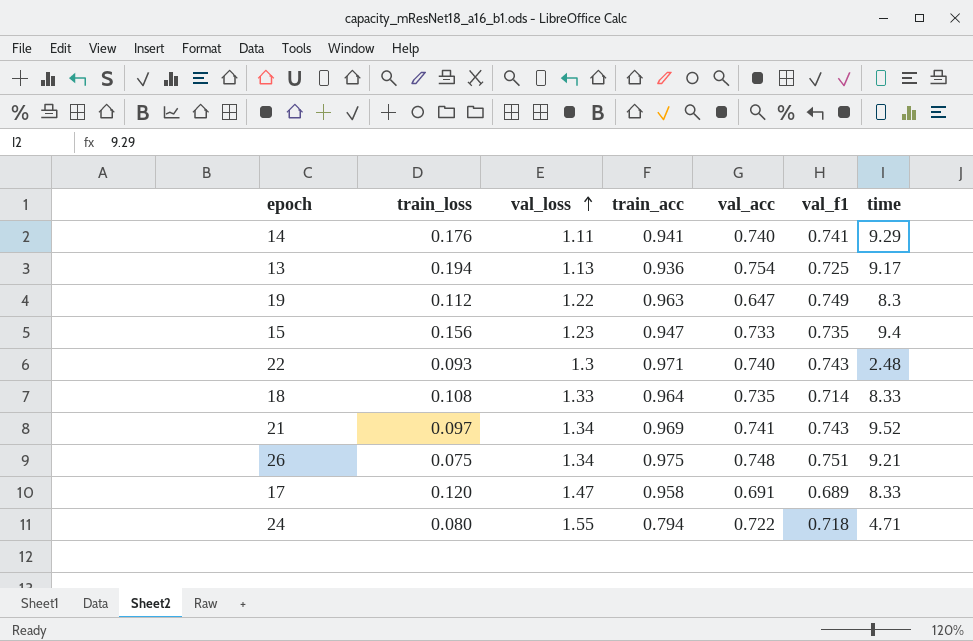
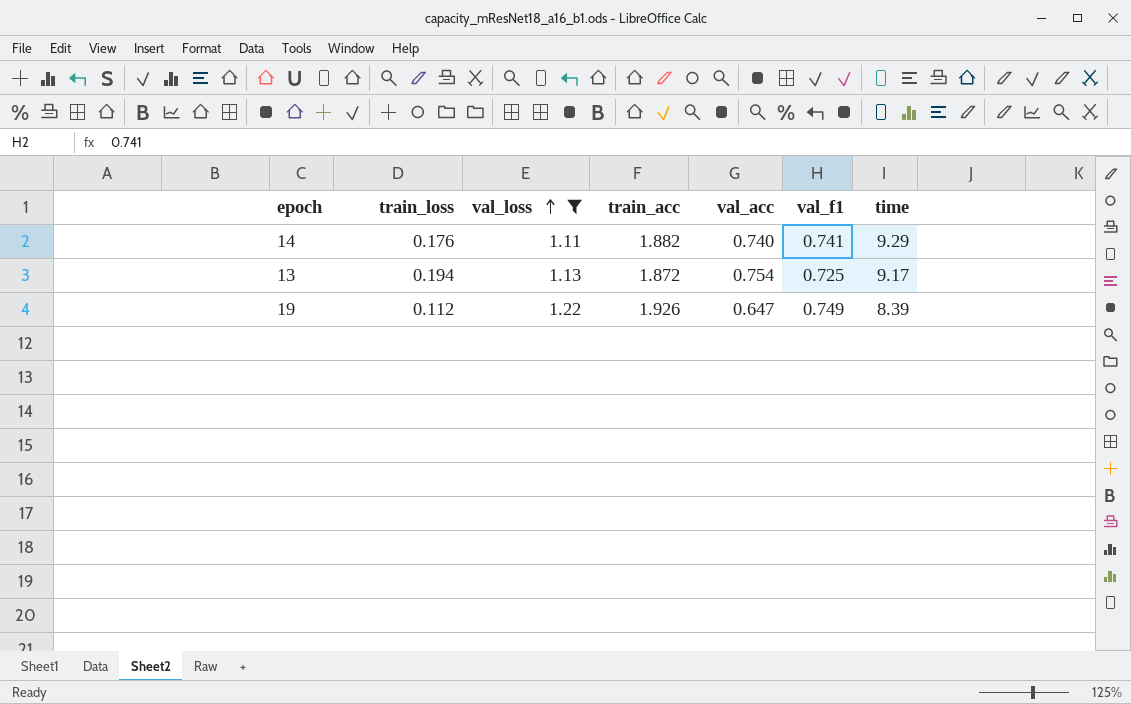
filter: none -> val_loss <= 1.22
14 | train_acc: 0.941 -> 1.882
13 | train_acc: 0.936 -> 1.872
19 | train_acc: 0.963 -> 1.926
19 | time: 8.3 -> 8.39

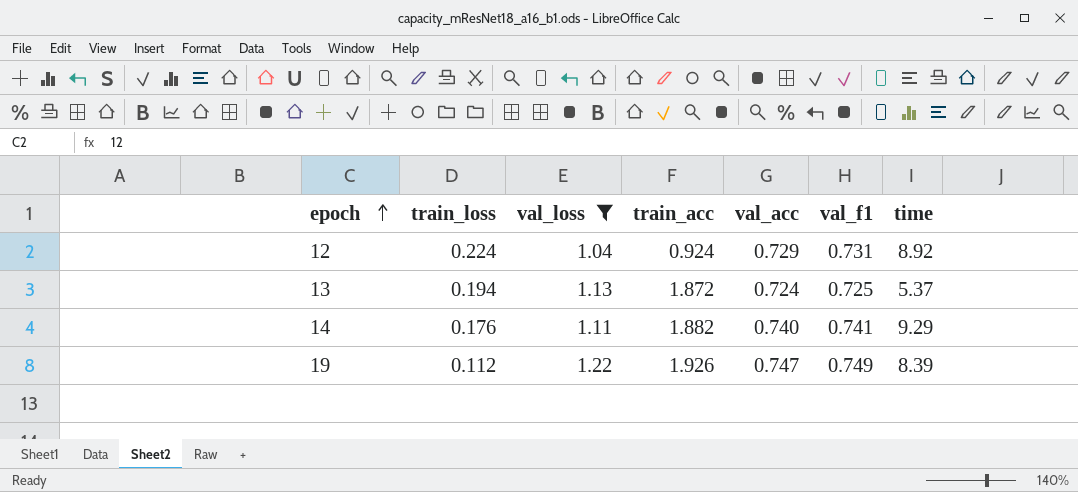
row order: val_loss ascending -> epoch ascending
row 12: none -> 0.224 | 1.04 | 0.924 | 0.729 | 0.731 | 8.92
13 | val_acc: 0.754 -> 0.724
13 | time: 9.17 -> 5.37
19 | val_acc: 0.647 -> 0.747

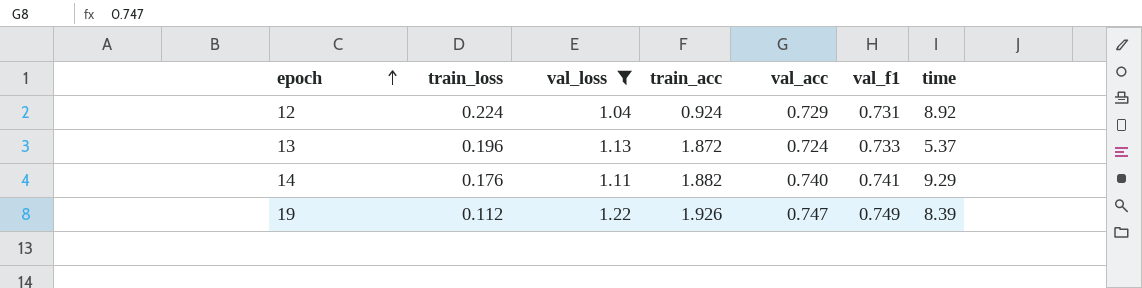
13 | train_loss: 0.194 -> 0.196
13 | val_f1: 0.725 -> 0.733

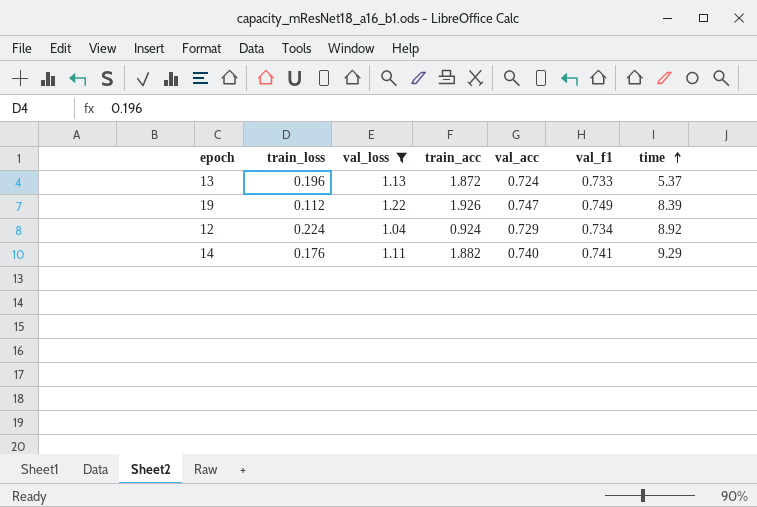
row order: epoch ascending -> time ascending
12 | val_f1: 0.731 -> 0.734

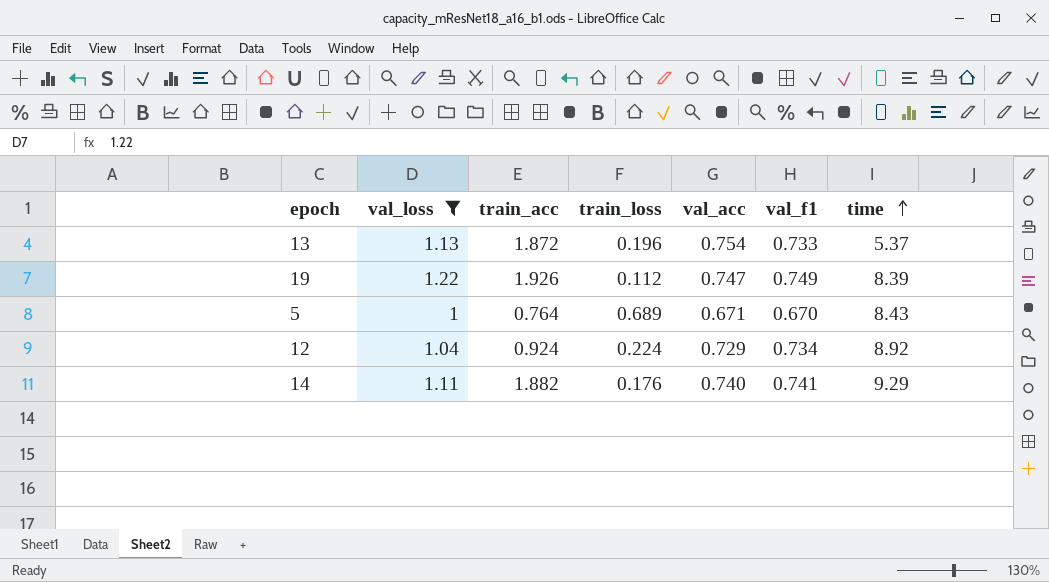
column train_loss | position: 2 -> 4
13 | val_acc: 0.724 -> 0.754
row 5: none -> 1 | 0.764 | 0.689 | 0.671 | 0.670 | 8.43

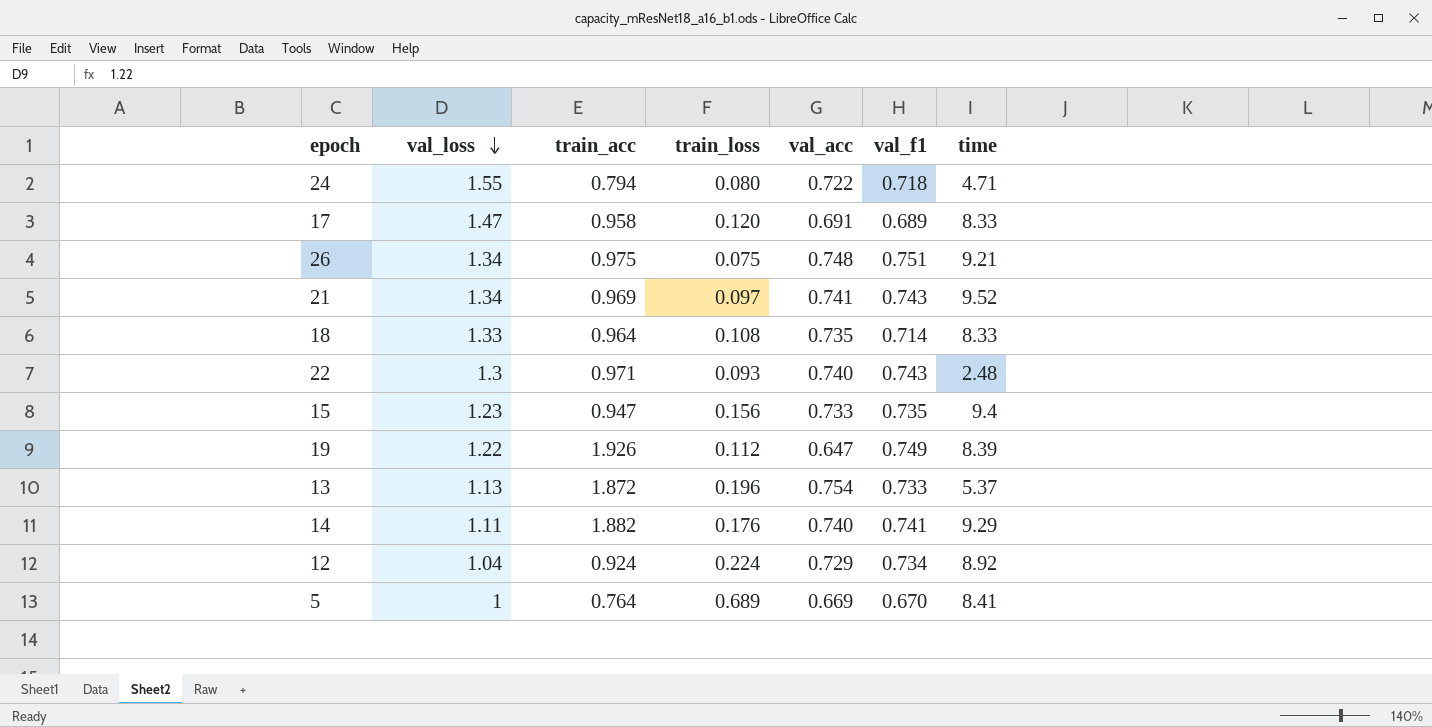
filter: val_loss <= 1.22 -> none
row order: time ascending -> val_loss descending
19 | val_acc: 0.747 -> 0.647
5 | val_acc: 0.671 -> 0.669
5 | time: 8.43 -> 8.41

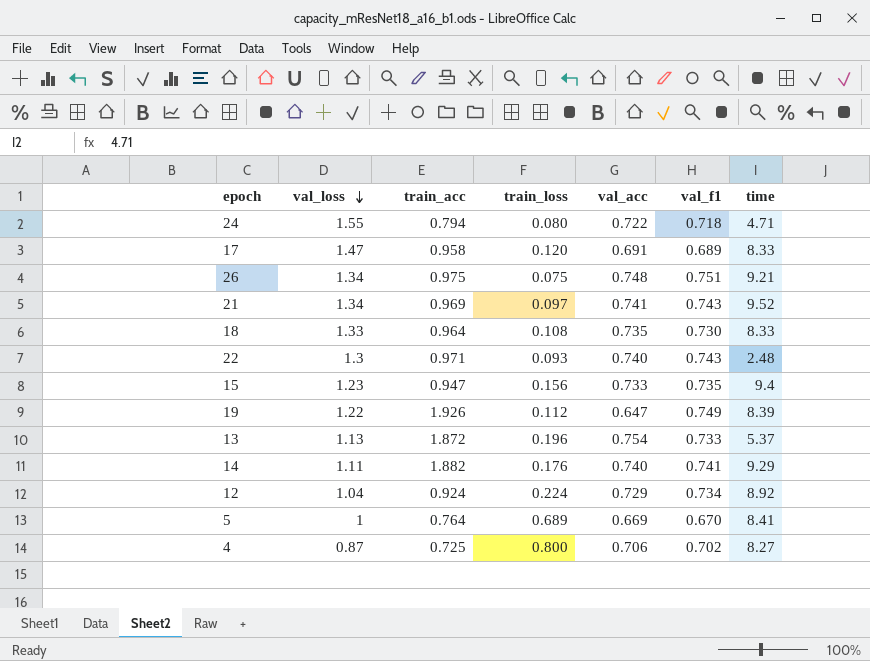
18 | val_f1: 0.714 -> 0.730
row 4: none -> 0.87 | 0.725 | 0.800 | 0.706 | 0.702 | 8.27

